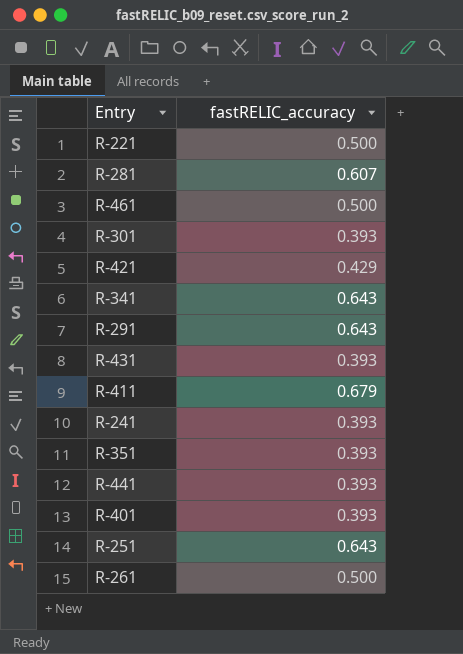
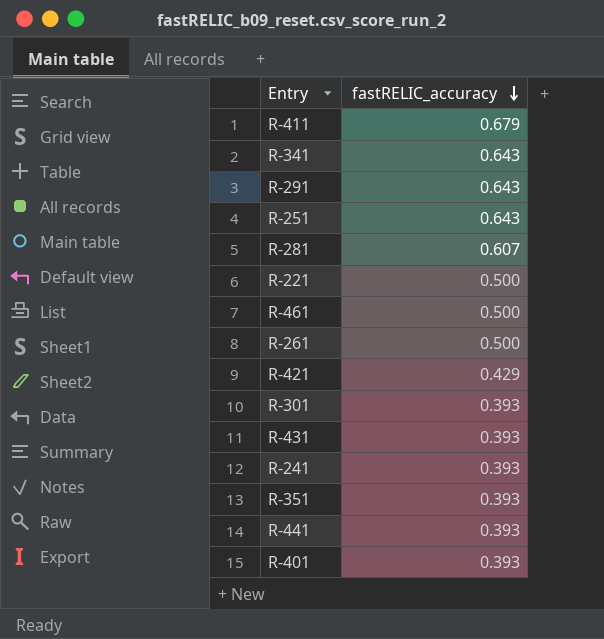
row order: none -> fastRELIC_accuracy descending

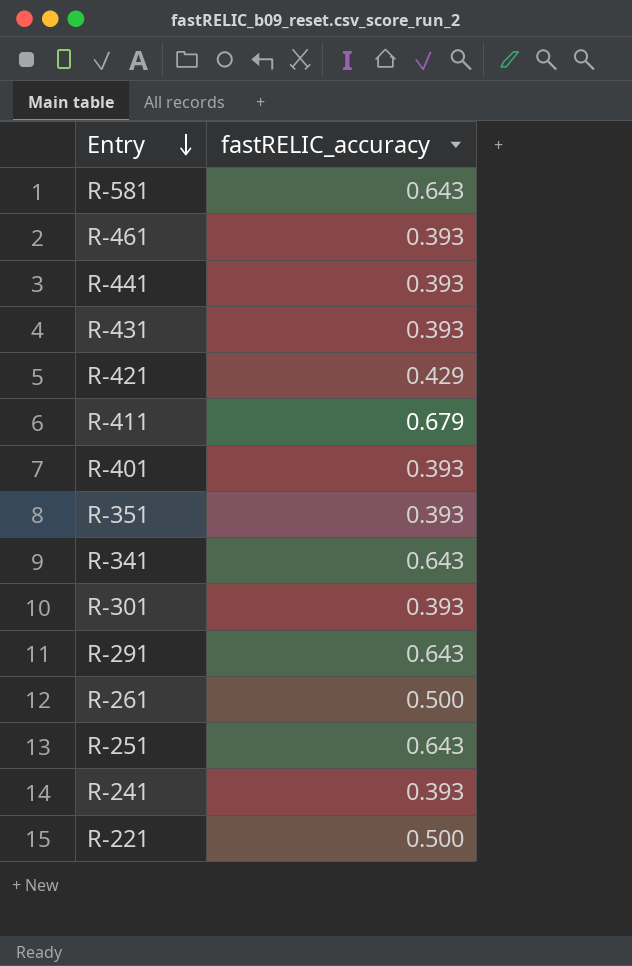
row order: fastRELIC_accuracy descending -> Entry descending
row R-281: 0.607 -> none
row R-581: none -> 0.643
R-461 | fastRELIC_accuracy: 0.500 -> 0.393

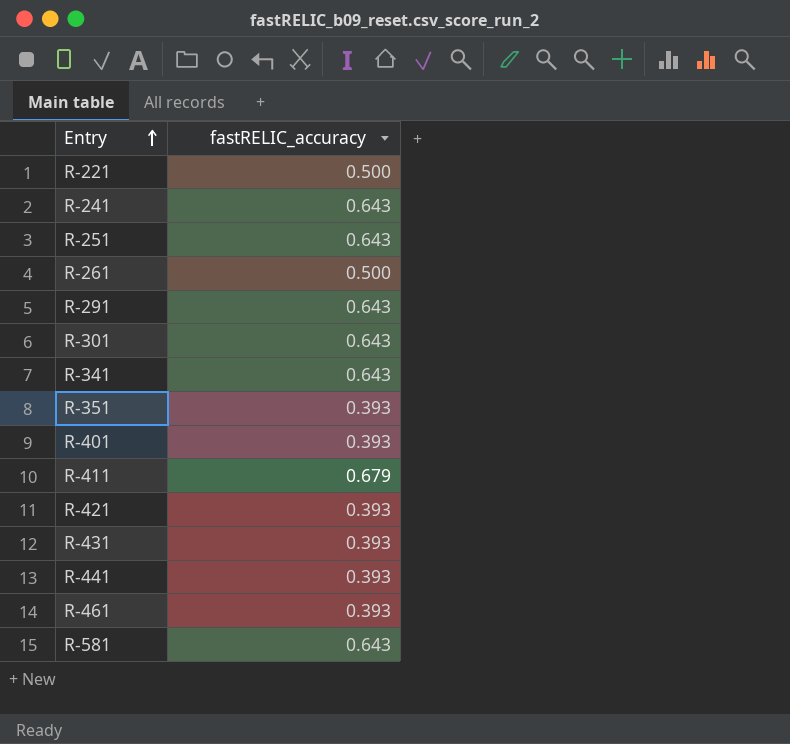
row order: Entry descending -> Entry ascending
R-241 | fastRELIC_accuracy: 0.393 -> 0.643
R-301 | fastRELIC_accuracy: 0.393 -> 0.643
R-421 | fastRELIC_accuracy: 0.429 -> 0.393

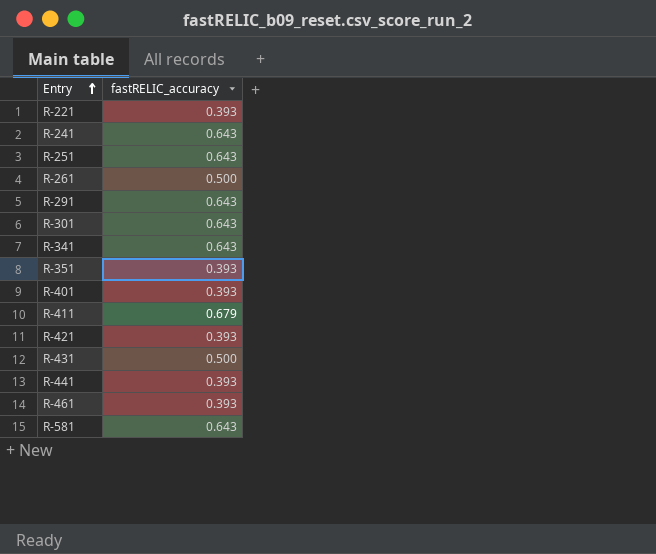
R-221 | fastRELIC_accuracy: 0.500 -> 0.393
R-431 | fastRELIC_accuracy: 0.393 -> 0.500

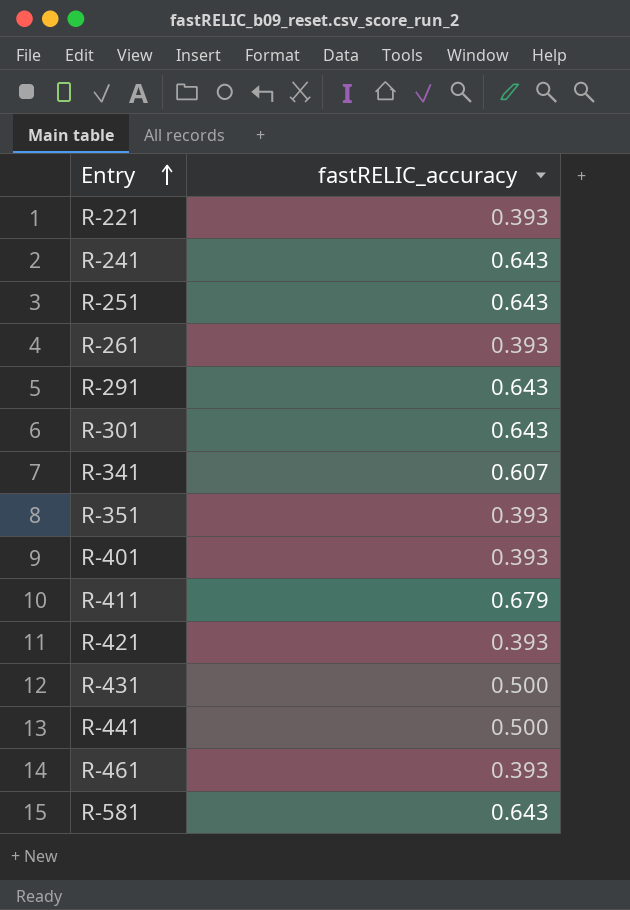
R-261 | fastRELIC_accuracy: 0.500 -> 0.393
R-341 | fastRELIC_accuracy: 0.643 -> 0.607
R-441 | fastRELIC_accuracy: 0.393 -> 0.500

